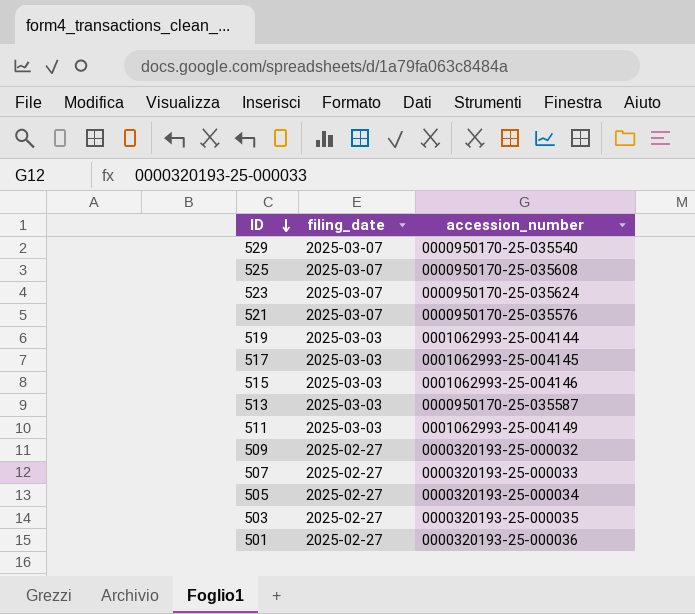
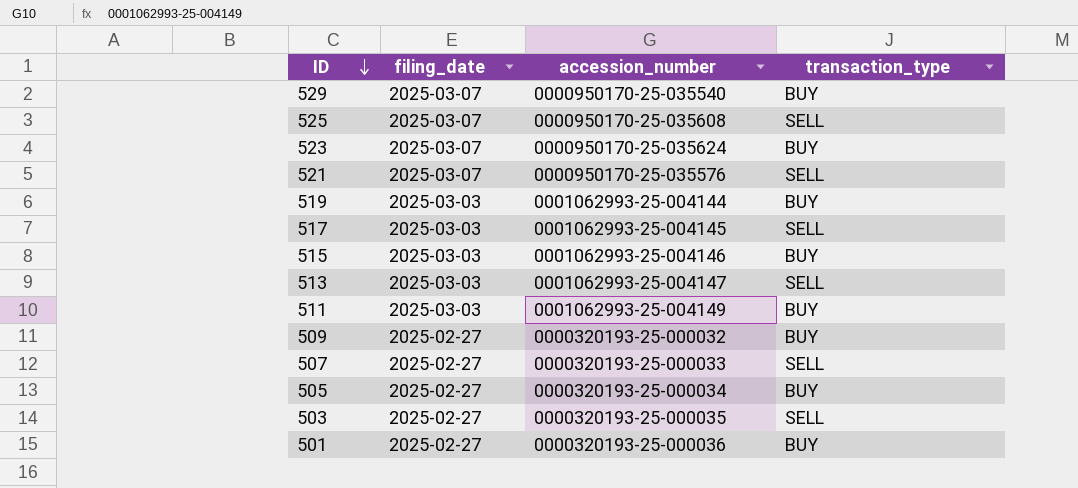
column transaction_type | position: none -> 4
513 | accession_number: 0000950170-25-035587 -> 0001062993-25-004147

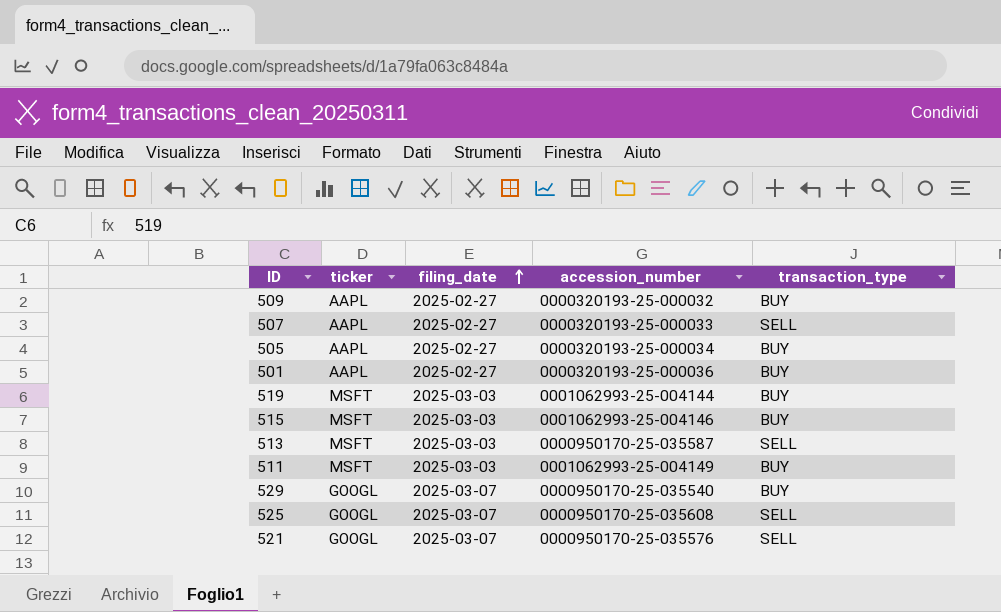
row order: ID descending -> filing_date ascending
column ticker | position: none -> 2
row 523: 2025-03-07 | 0000950170-25-035624 | BUY -> none
row 517: 2025-03-03 | 0001062993-25-004145 | SELL -> none
row 503: 2025-02-27 | 0000320193-25-000035 | SELL -> none
513 | accession_number: 0001062993-25-004147 -> 0000950170-25-035587

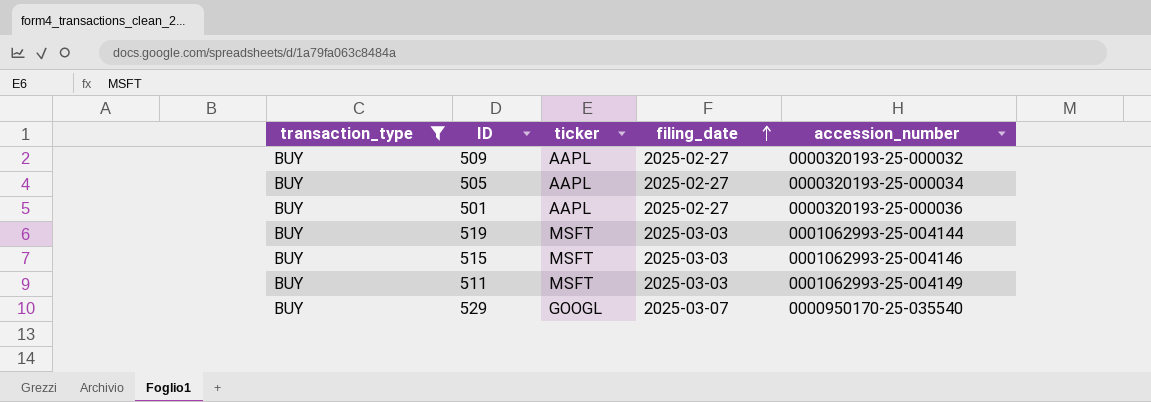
filter: none -> transaction_type = BUY
column transaction_type | position: 5 -> 1

